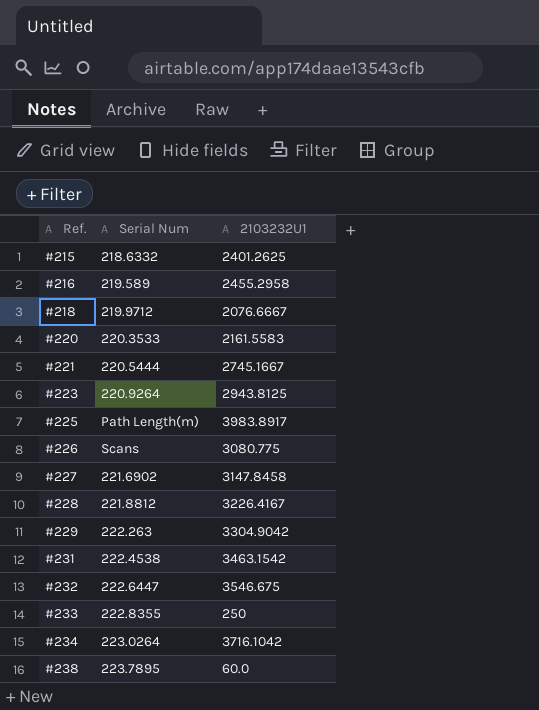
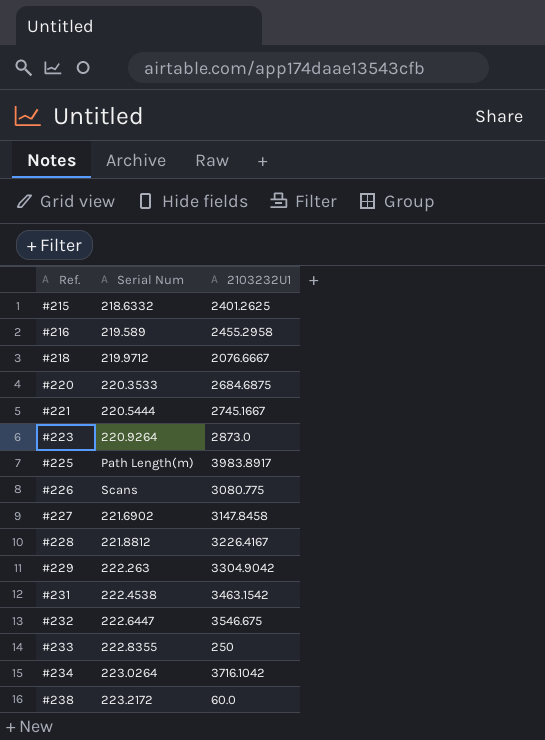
#220 | 2103232U1: 2161.5583 -> 2684.6875
#223 | 2103232U1: 2943.8125 -> 2873.0
#238 | Serial Num: 223.7895 -> 223.2172

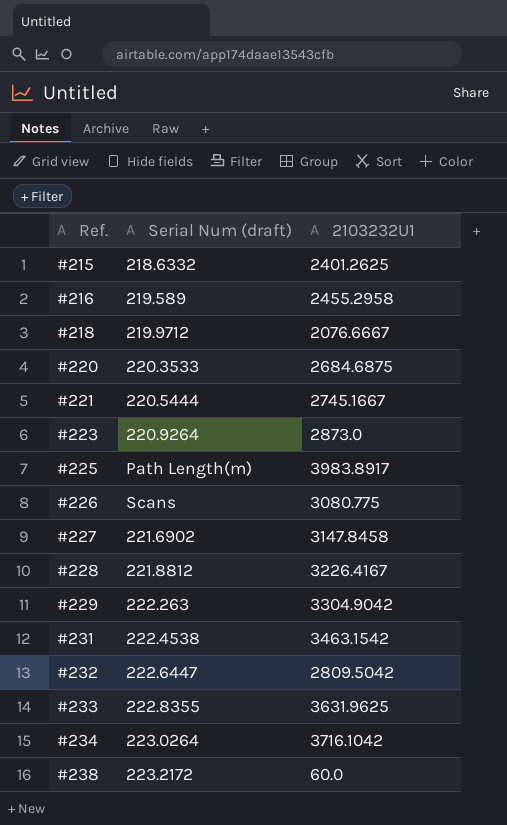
column name: Serial Num -> Serial Num (draft)
#232 | 2103232U1: 3546.675 -> 2809.5042
#233 | 2103232U1: 250 -> 3631.9625

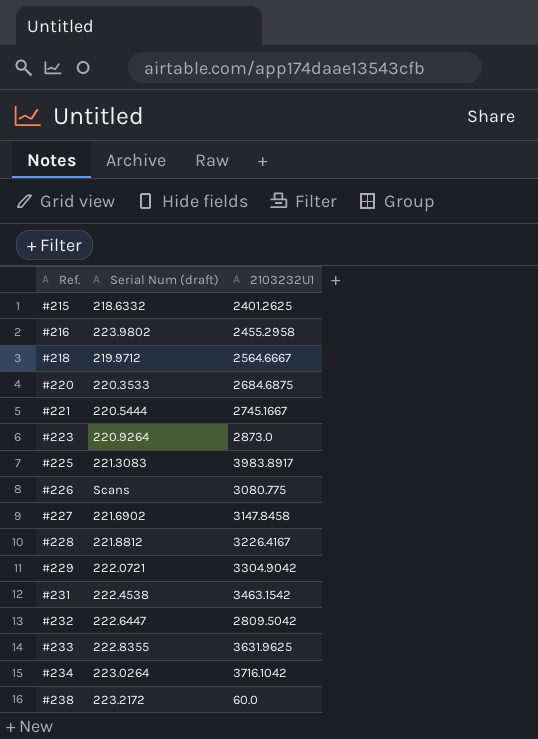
#216 | Serial Num (draft): 219.589 -> 223.9802
#218 | 2103232U1: 2076.6667 -> 2564.6667
#225 | Serial Num (draft): Path Length(m) -> 221.3083
#229 | Serial Num (draft): 222.263 -> 222.0721

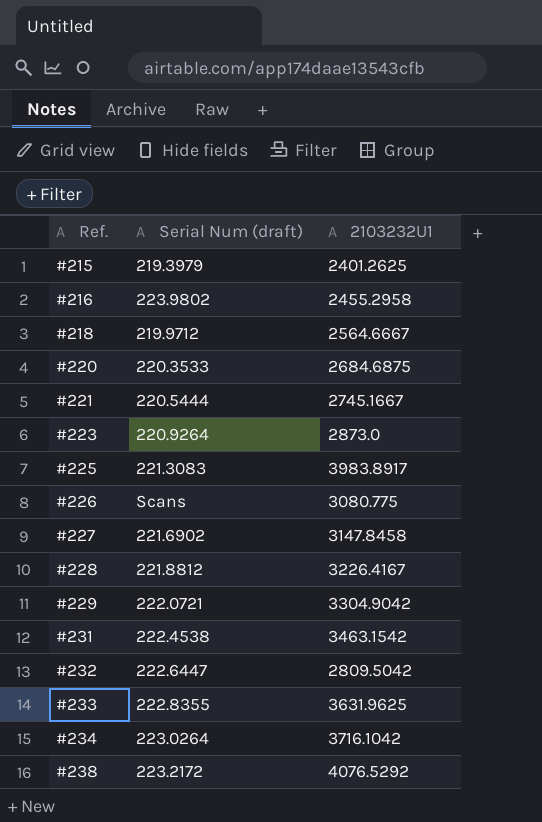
#215 | Serial Num (draft): 218.6332 -> 219.3979
#238 | 2103232U1: 60.0 -> 4076.5292

